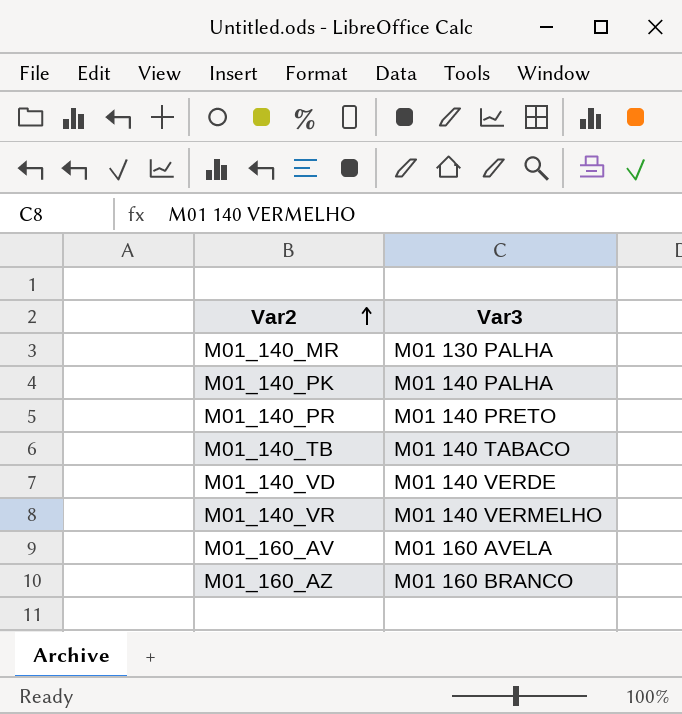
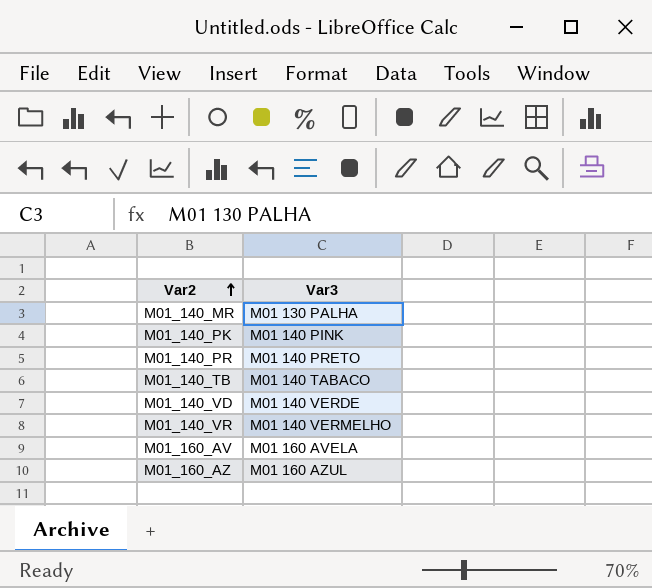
M01_140_PK | Var3: M01 140 PALHA -> M01 140 PINK
M01_160_AZ | Var3: M01 160 BRANCO -> M01 160 AZUL

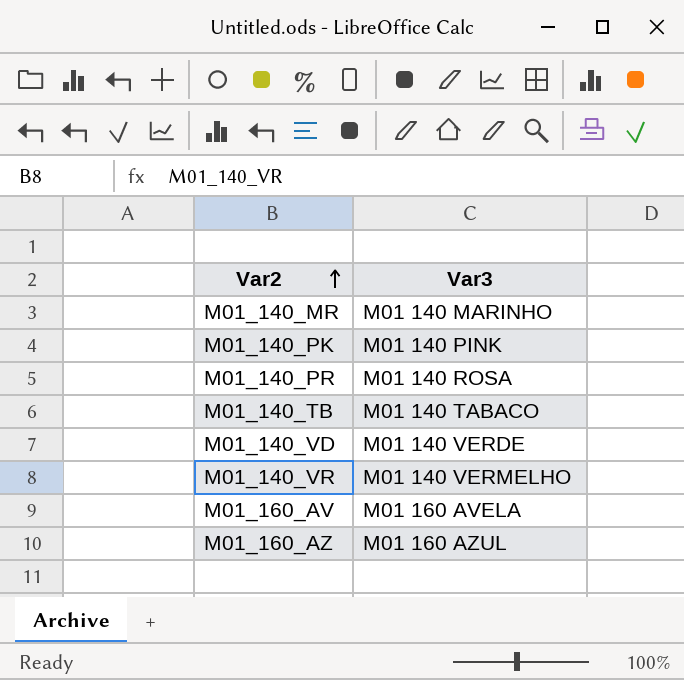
M01_140_MR | Var3: M01 130 PALHA -> M01 140 MARINHO
M01_140_PR | Var3: M01 140 PRETO -> M01 140 ROSA

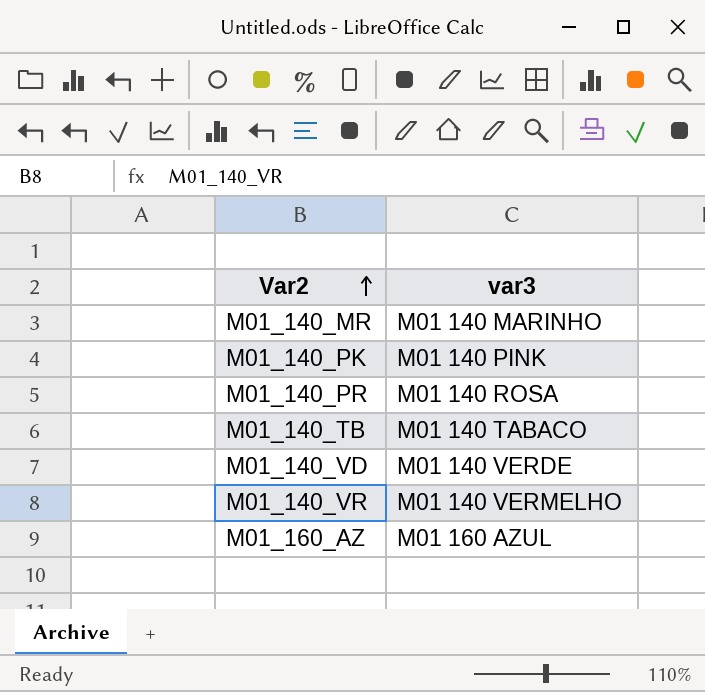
column name: Var3 -> var3
row M01_160_AV: M01 160 AVELA -> none

